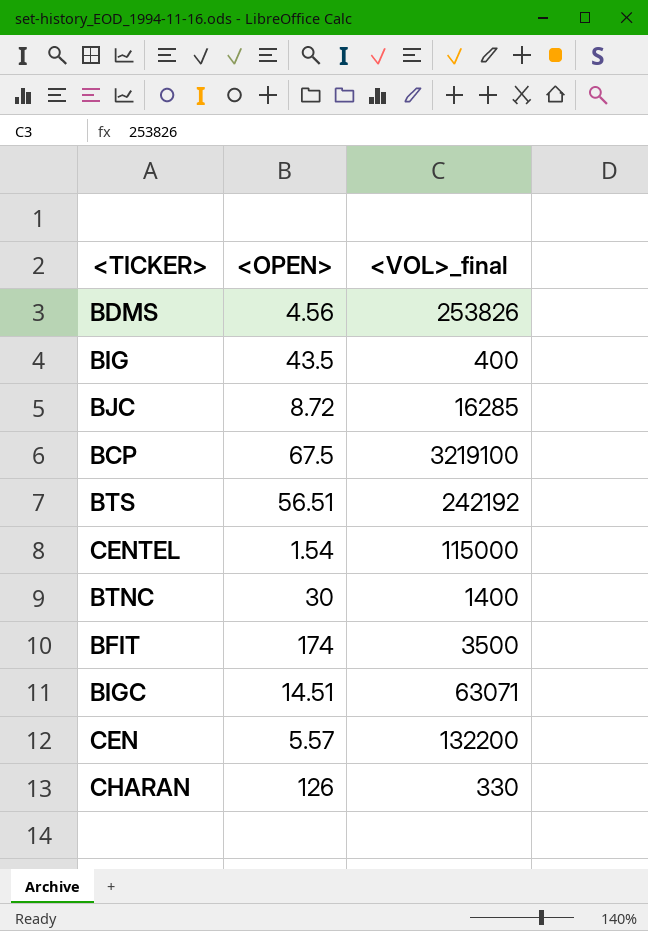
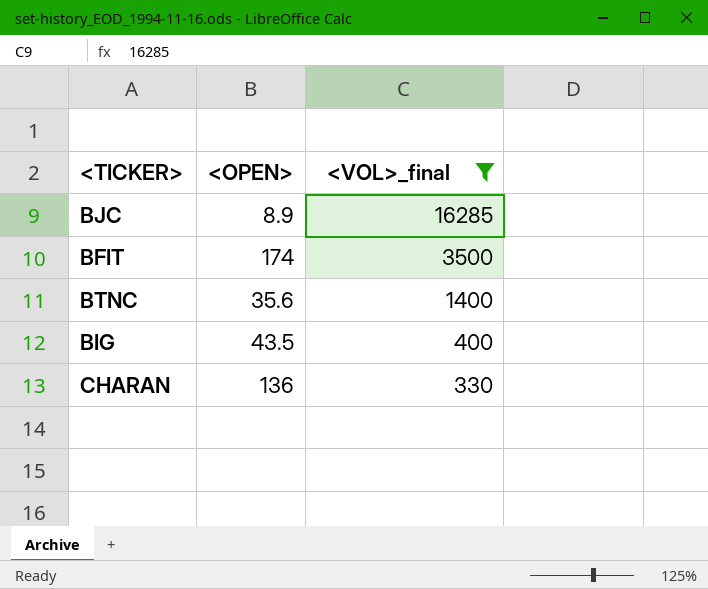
filter: none -> <VOL>_final <= 16285
row order: none -> <VOL>_final descending
BJC | <OPEN>: 8.72 -> 8.9
BTNC | <OPEN>: 30 -> 35.6
CHARAN | <OPEN>: 126 -> 136

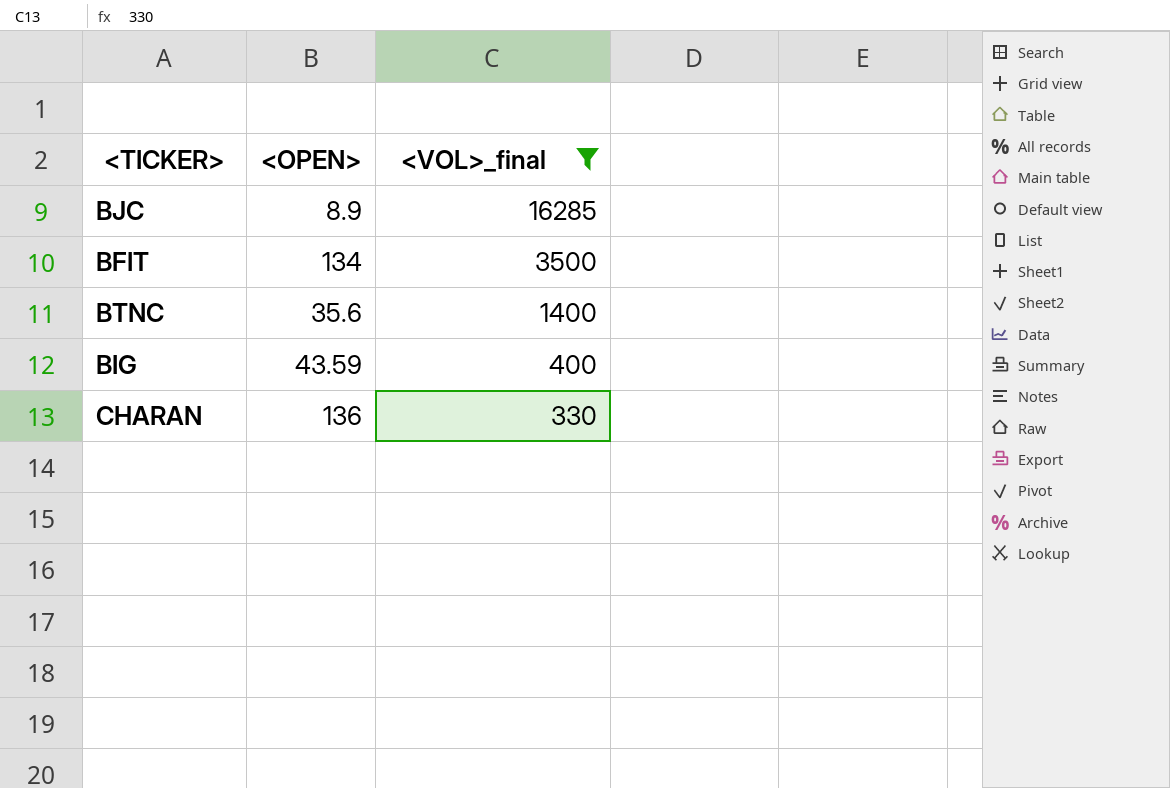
BFIT | <OPEN>: 174 -> 134
BIG | <OPEN>: 43.5 -> 43.59

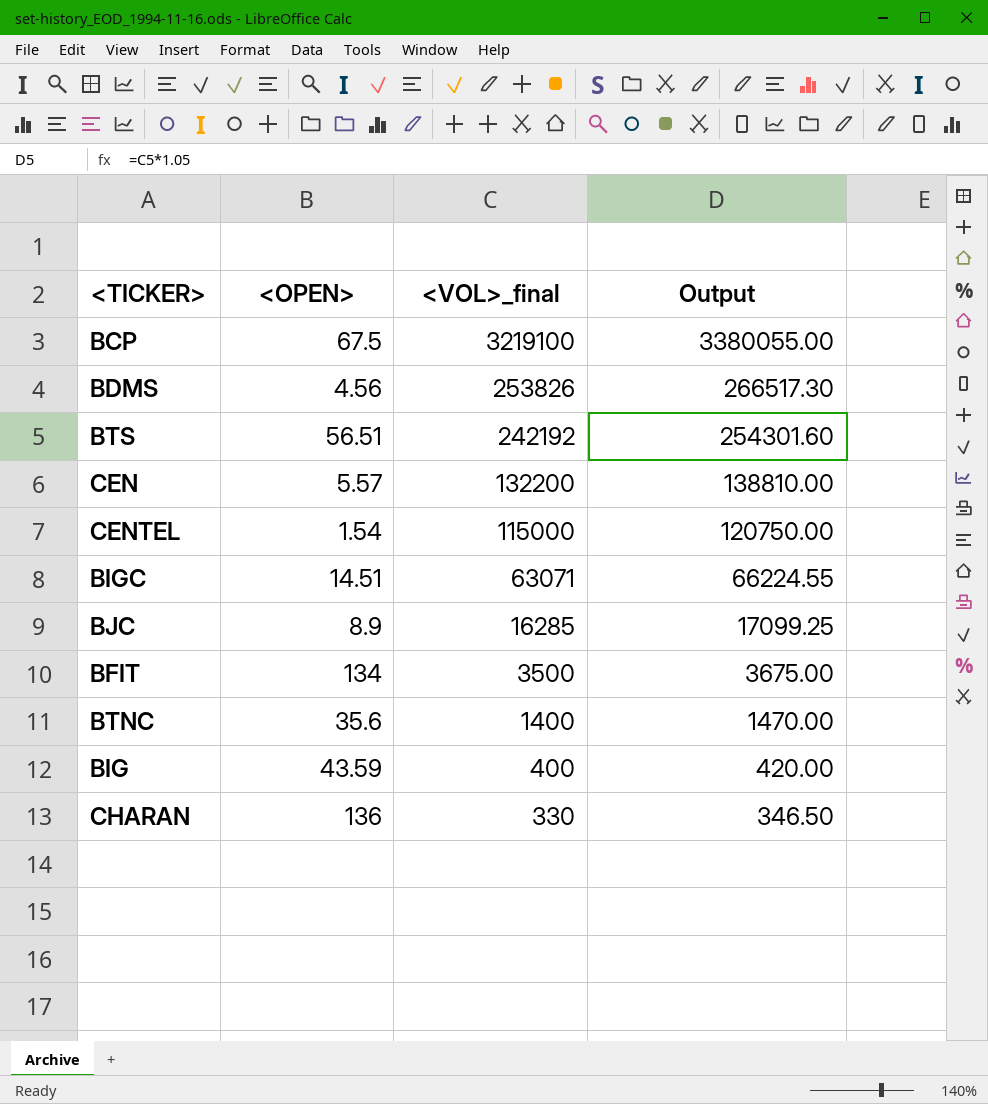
filter: <VOL>_final <= 16285 -> none
column Output | formula: none -> [<VOL>_final] * 1.05

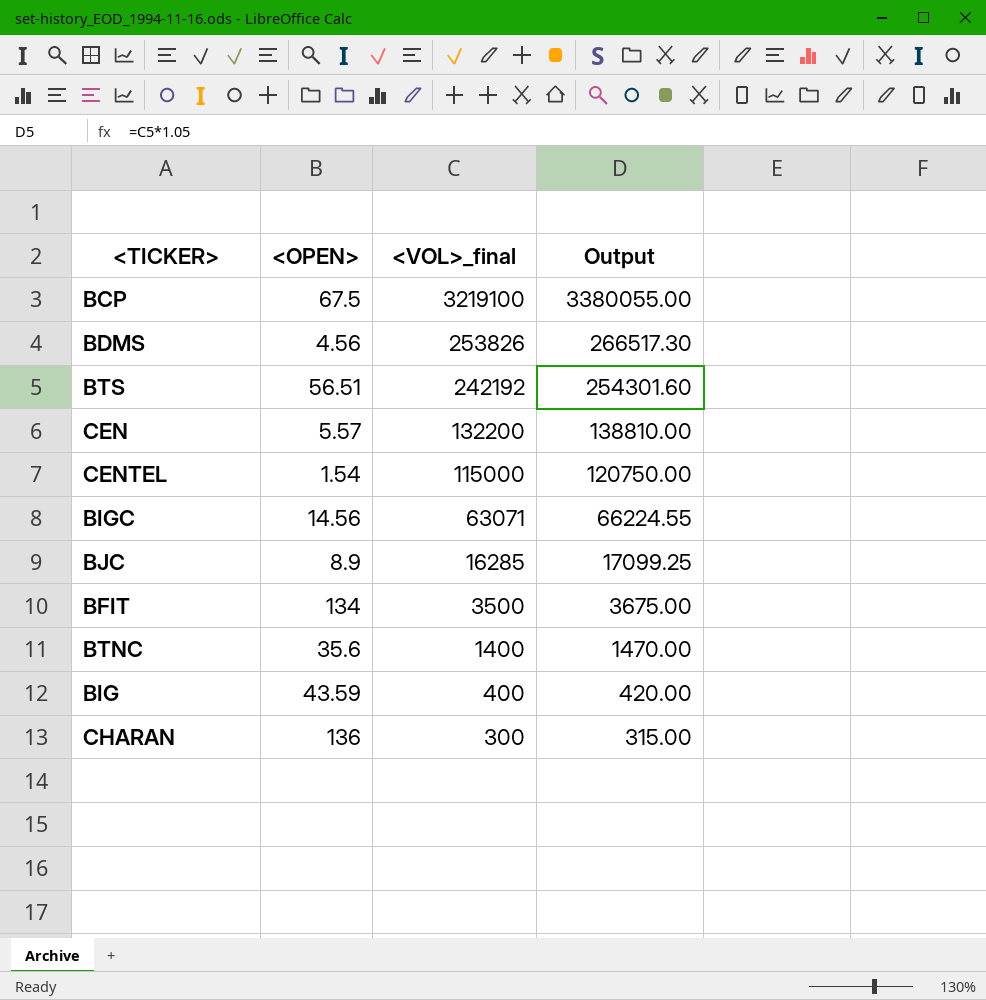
BIGC | <OPEN>: 14.51 -> 14.56
CHARAN | <VOL>_final: 330 -> 300
CHARAN | Output: 346.50 -> 315.00

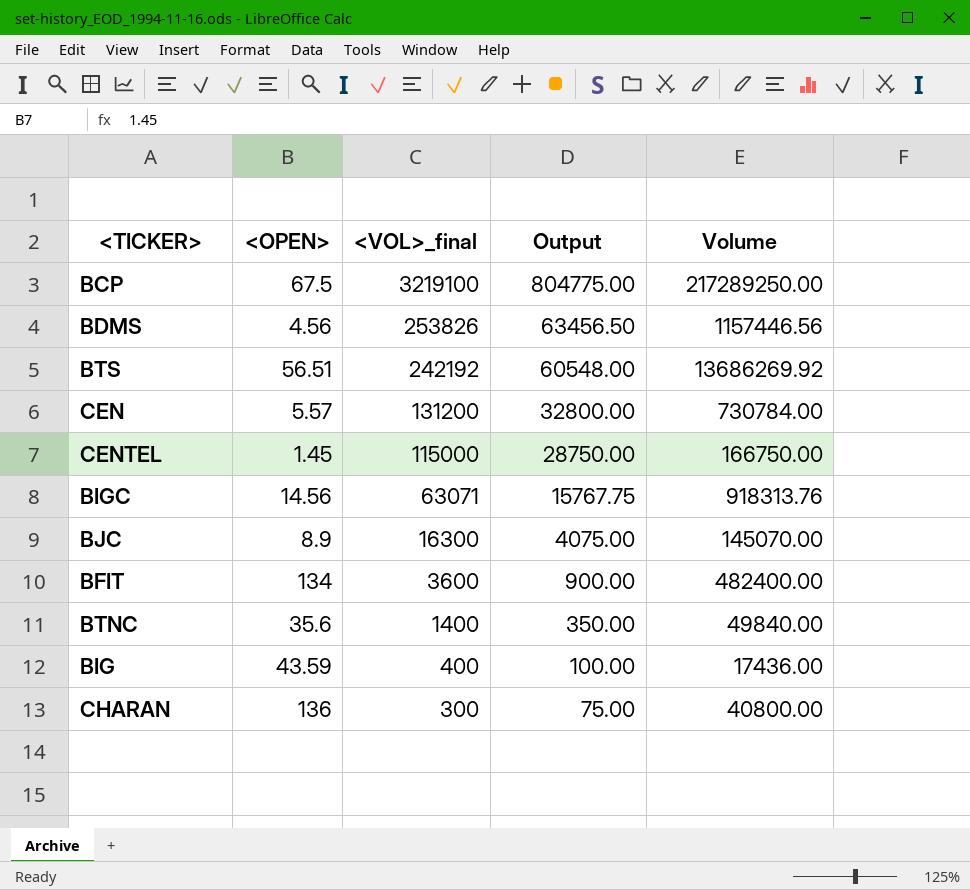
column Output | formula: [<VOL>_final] * 1.05 -> [<VOL>_final] * 0.25
column Volume | formula: none -> [<OPEN>] * [<VOL>_final]
CEN | <VOL>_final: 132200 -> 131200
CENTEL | <OPEN>: 1.54 -> 1.45
BJC | <VOL>_final: 16285 -> 16300
BFIT | <VOL>_final: 3500 -> 3600

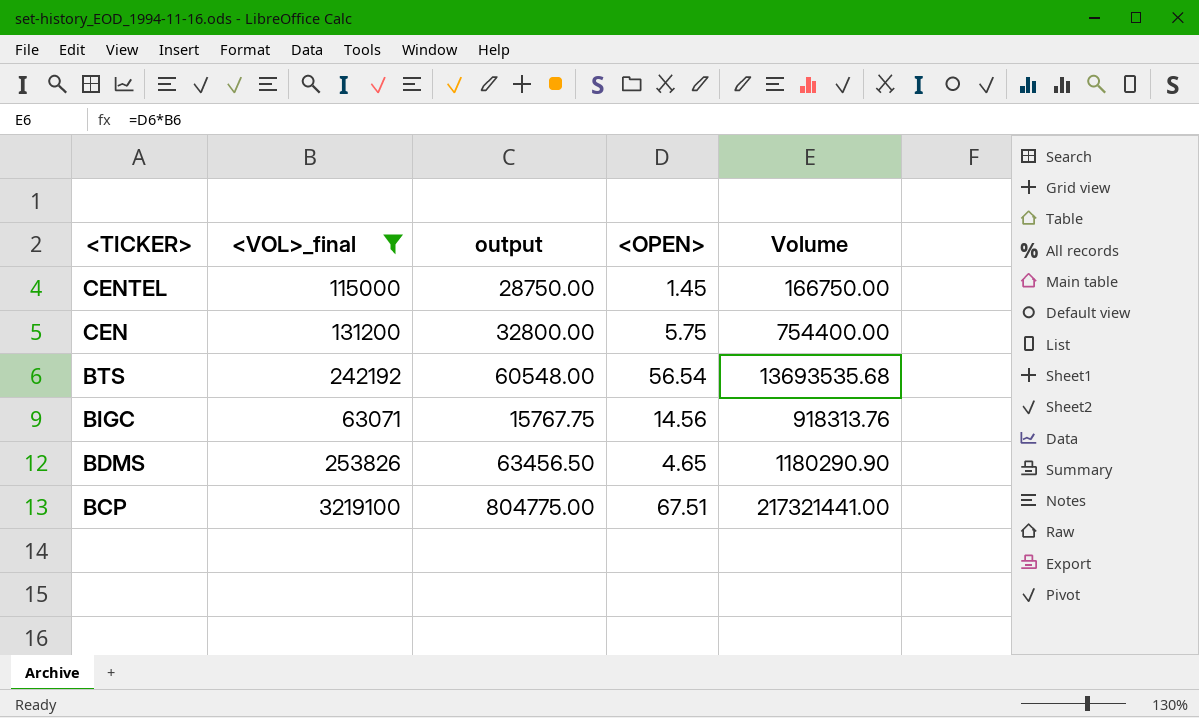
filter: none -> <VOL>_final >= 63071
row order: <VOL>_final descending -> <TICKER> descending
column name: Output -> output
column <OPEN> | position: 2 -> 4
CEN | <OPEN>: 5.57 -> 5.75
CEN | Volume: 730784.00 -> 754400.00
BTS | <OPEN>: 56.51 -> 56.54
BTS | Volume: 13686269.92 -> 13693535.68
BDMS | <OPEN>: 4.56 -> 4.65
BDMS | Volume: 1157446.56 -> 1180290.90
BCP | <OPEN>: 67.5 -> 67.51
BCP | Volume: 217289250.00 -> 217321441.00

